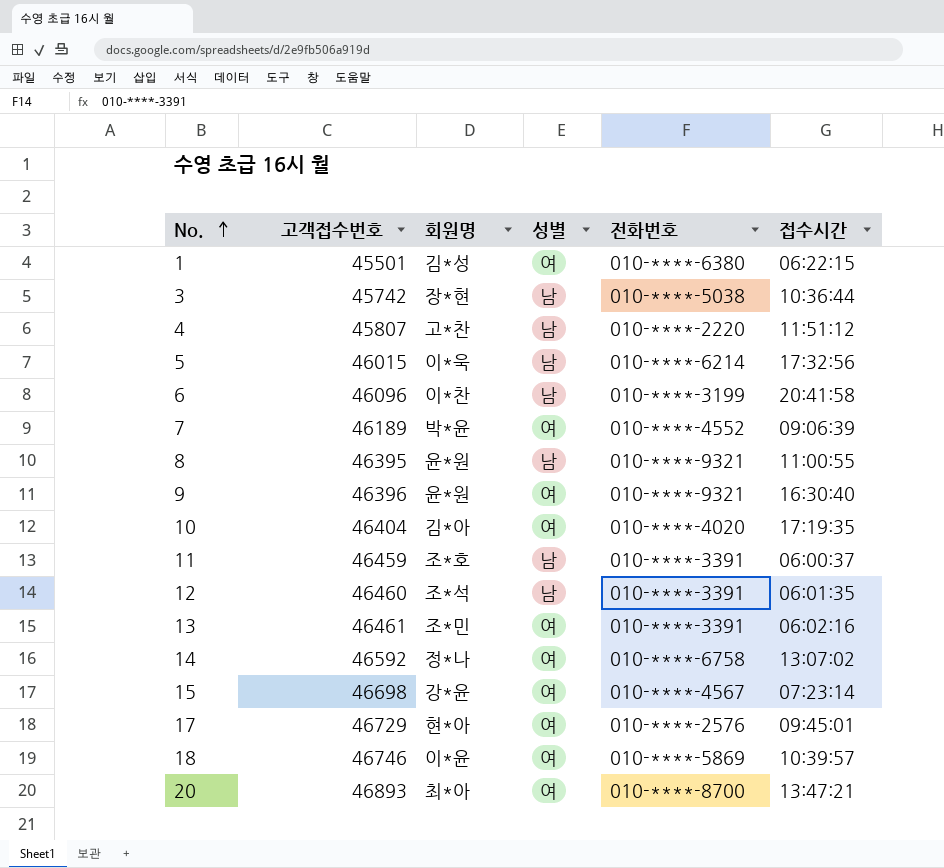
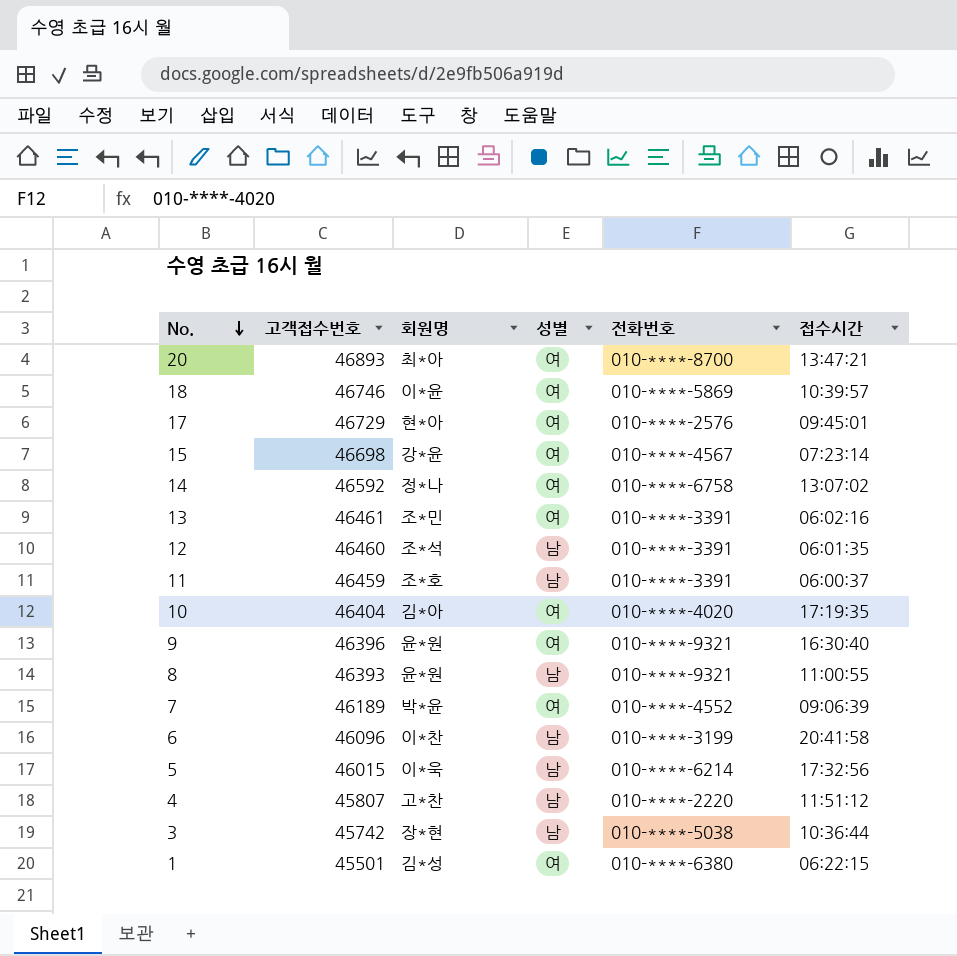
row order: No. ascending -> No. descending
8 | 고객접수번호: 46395 -> 46393

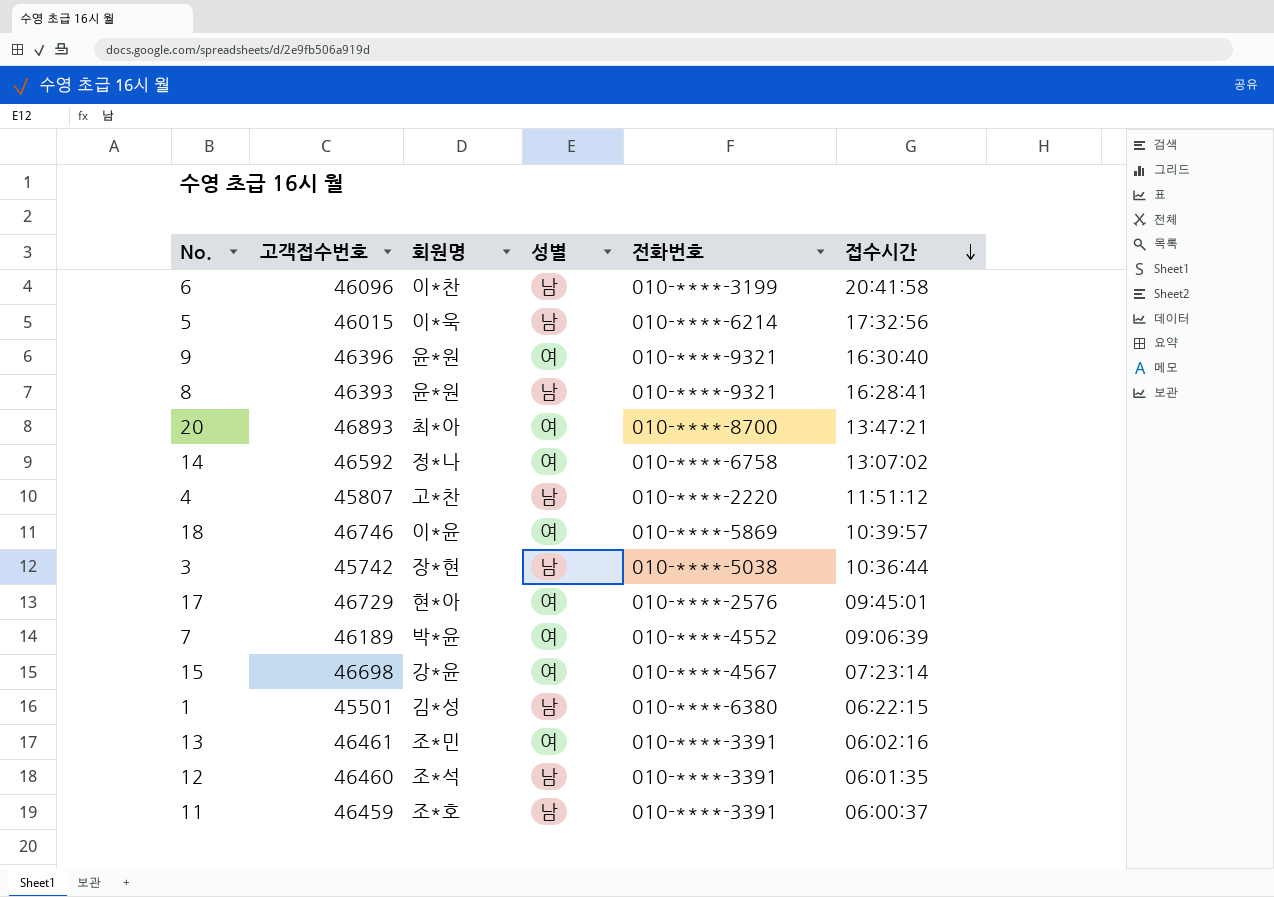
row order: No. descending -> 접수시간 descending
row 10: 46404 | 김*아 | 여 | 010-****-4020 | 17:19:35 -> none
8 | 접수시간: 11:00:55 -> 16:28:41
1 | 성별: 여 -> 남

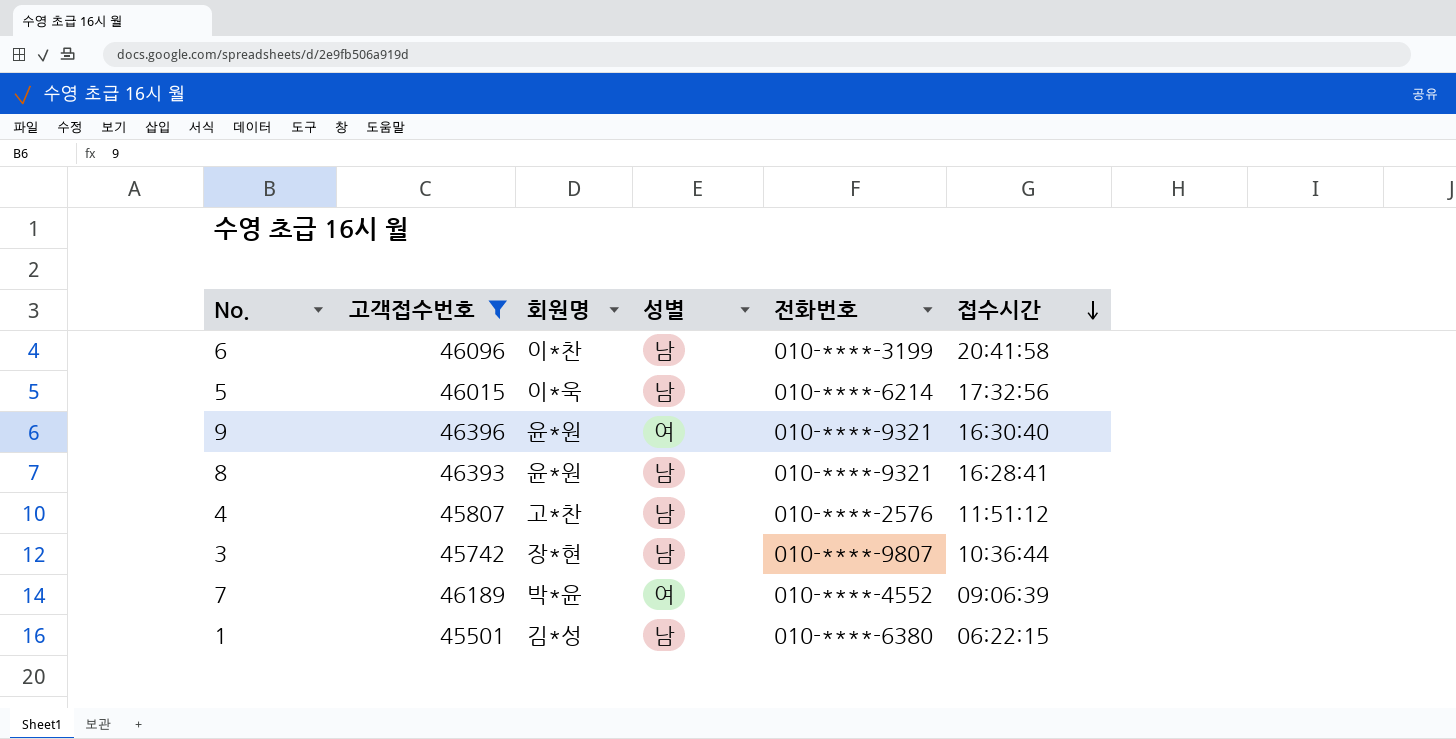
filter: none -> 고객접수번호 <= 46396
4 | 전화번호: 010-****-2220 -> 010-****-2576
3 | 전화번호: 010-****-5038 -> 010-****-9807

